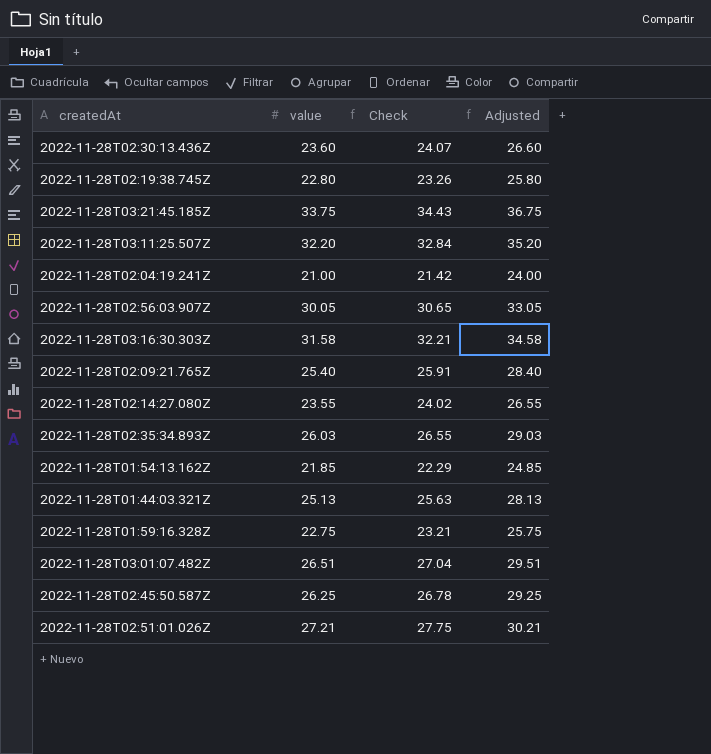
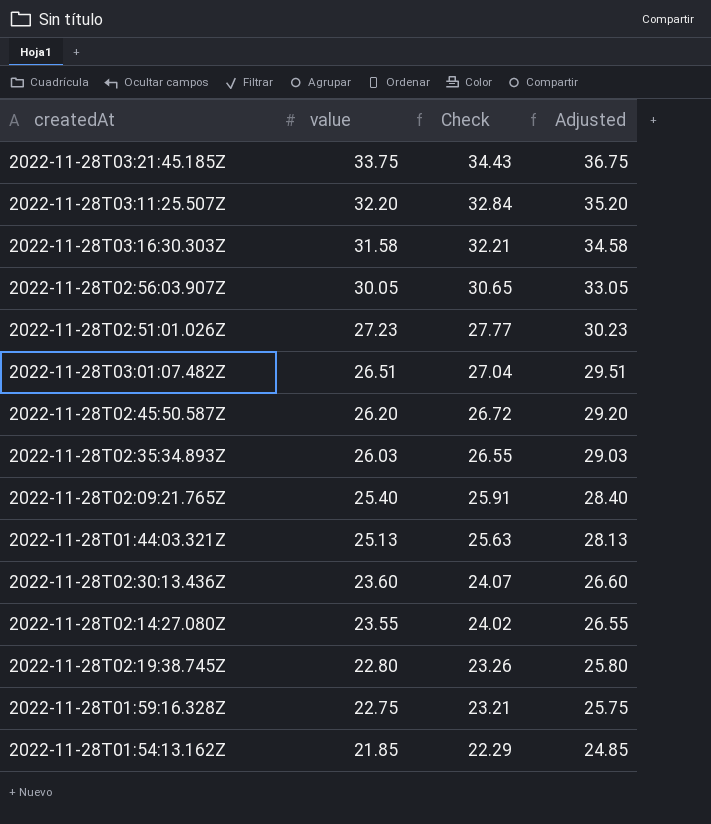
row order: none -> value descending
row 2022-11-28T02:04:19.241Z: 21.00 | 21.42 | 24.00 -> none
2022-11-28T02:51:01.026Z | value: 27.21 -> 27.23
2022-11-28T02:51:01.026Z | Check: 27.75 -> 27.77
2022-11-28T02:51:01.026Z | Adjusted: 30.21 -> 30.23
2022-11-28T02:45:50.587Z | value: 26.25 -> 26.20
2022-11-28T02:45:50.587Z | Check: 26.78 -> 26.72
2022-11-28T02:45:50.587Z | Adjusted: 29.25 -> 29.20

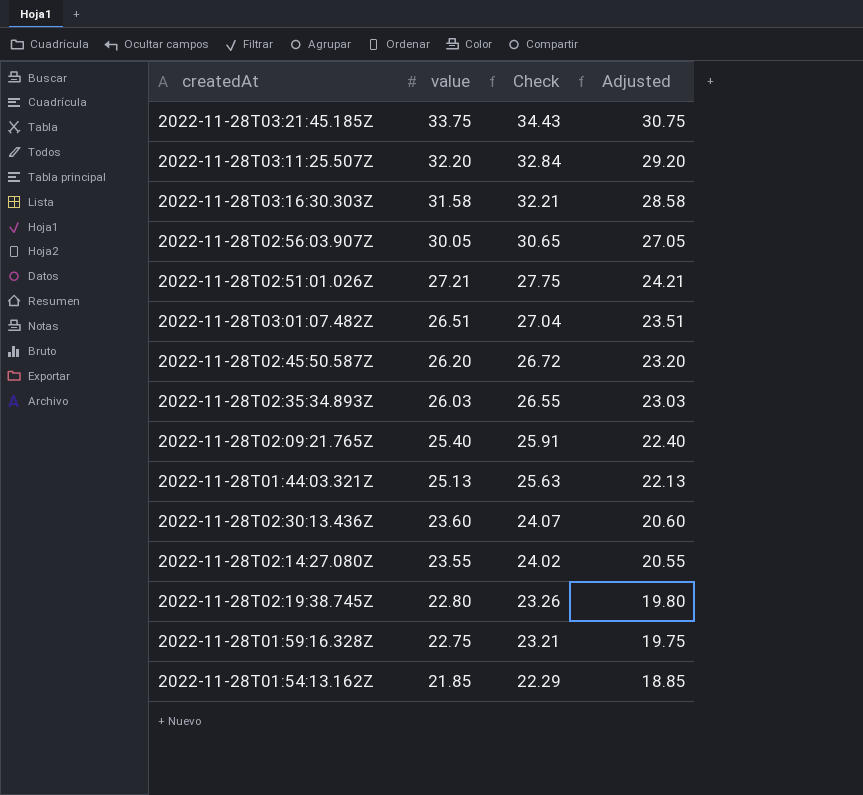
column Adjusted | formula: [value] + 3 -> [value] - 3
2022-11-28T02:51:01.026Z | value: 27.23 -> 27.21
2022-11-28T02:51:01.026Z | Check: 27.77 -> 27.75

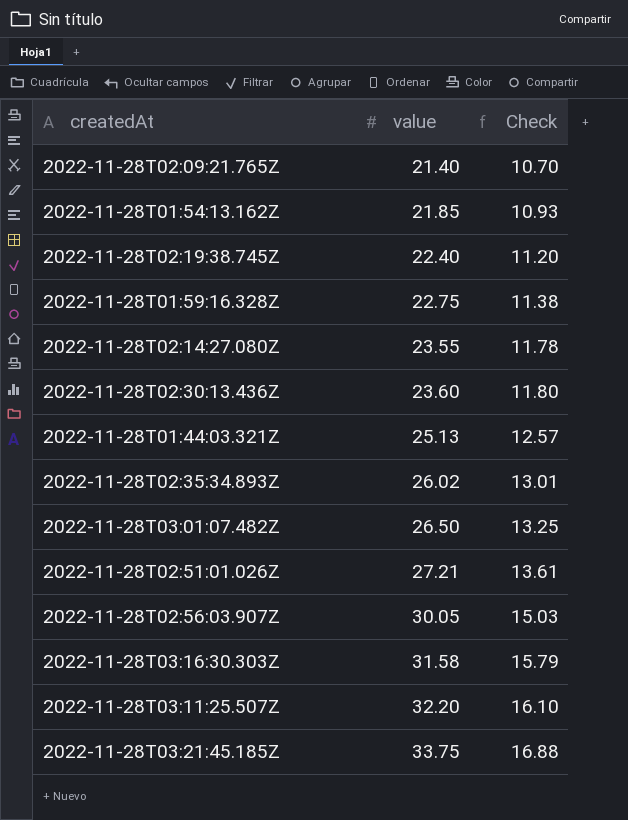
row order: value descending -> value ascending
column Adjusted | formula: [value] - 3 -> none
column Check | formula: [value] * 1.02 -> [value] * 0.5
row 2022-11-28T02:45:50.587Z: 26.20 | 26.72 | 23.20 -> none
2022-11-28T02:09:21.765Z | value: 25.40 -> 21.40
2022-11-28T02:19:38.745Z | value: 22.80 -> 22.40
2022-11-28T02:35:34.893Z | value: 26.03 -> 26.02
2022-11-28T03:01:07.482Z | value: 26.51 -> 26.50

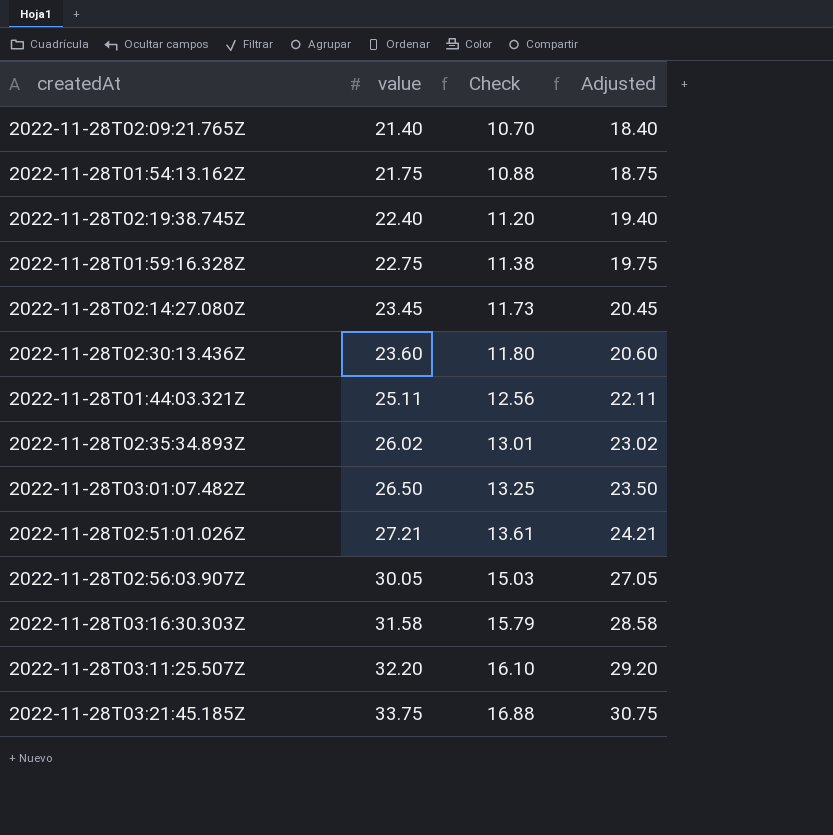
column Adjusted | formula: none -> [value] - 3
2022-11-28T01:54:13.162Z | value: 21.85 -> 21.75
2022-11-28T01:54:13.162Z | Check: 10.93 -> 10.88
2022-11-28T02:14:27.080Z | value: 23.55 -> 23.45
2022-11-28T02:14:27.080Z | Check: 11.78 -> 11.73
2022-11-28T01:44:03.321Z | value: 25.13 -> 25.11
2022-11-28T01:44:03.321Z | Check: 12.57 -> 12.56

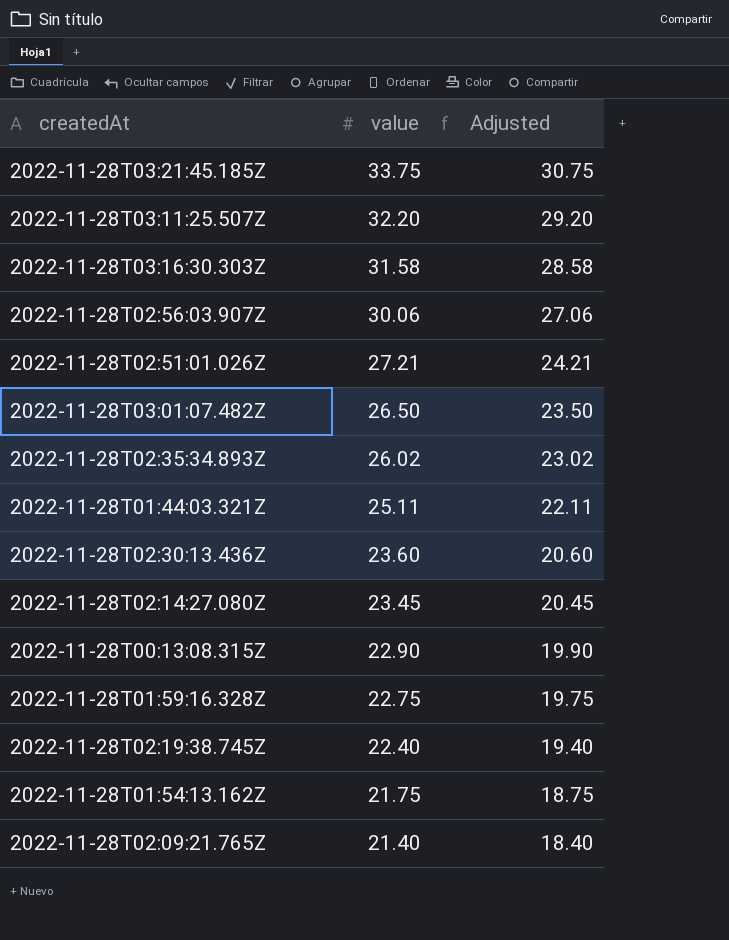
row order: value ascending -> value descending
column Check | formula: [value] * 0.5 -> none
2022-11-28T02:56:03.907Z | value: 30.05 -> 30.06
2022-11-28T02:56:03.907Z | Adjusted: 27.05 -> 27.06
row 2022-11-28T00:13:08.315Z: none -> 22.90 | 19.90

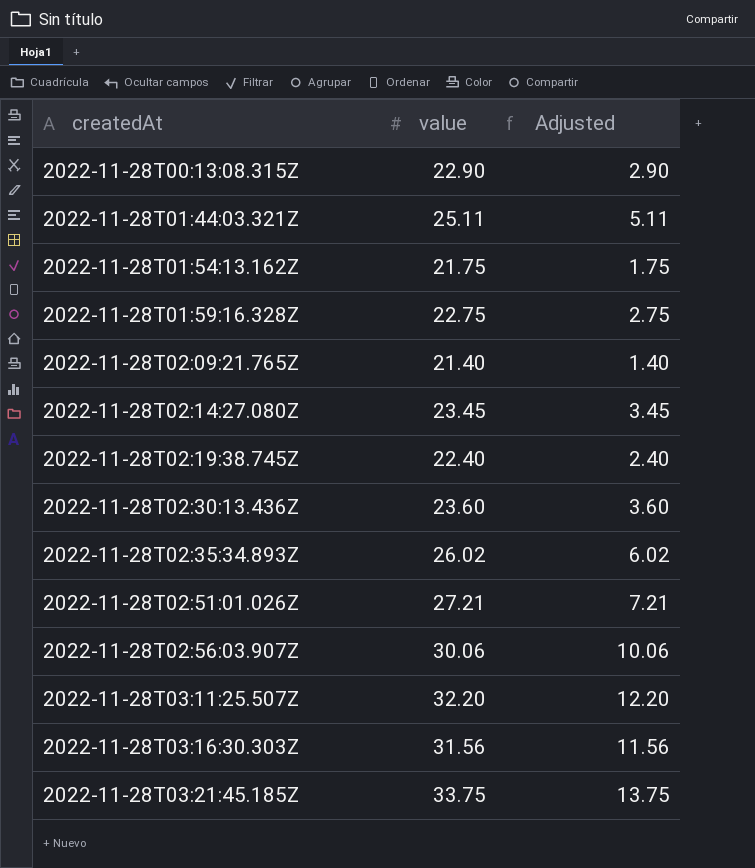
row order: value descending -> createdAt ascending
column Adjusted | formula: [value] - 3 -> [value] - 20
row 2022-11-28T03:01:07.482Z: 26.50 | 23.50 -> none
2022-11-28T03:16:30.303Z | value: 31.58 -> 31.56

